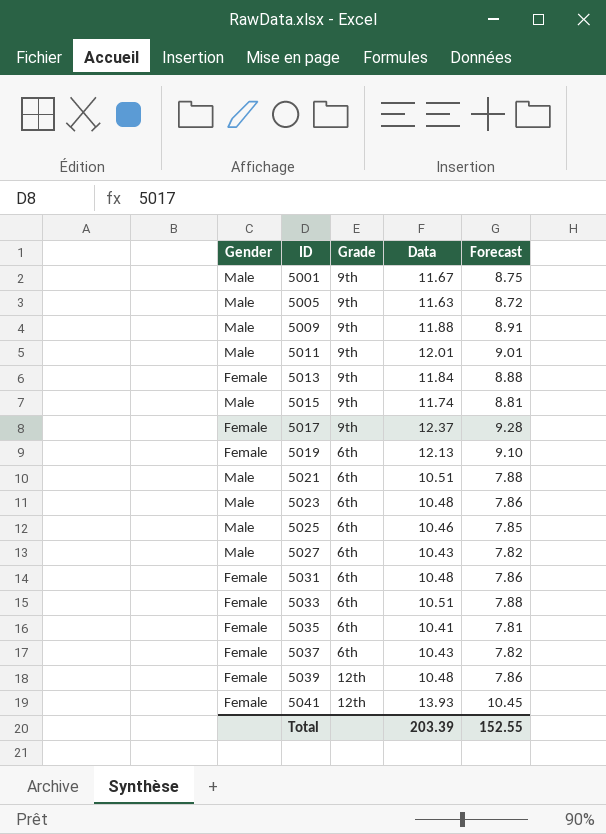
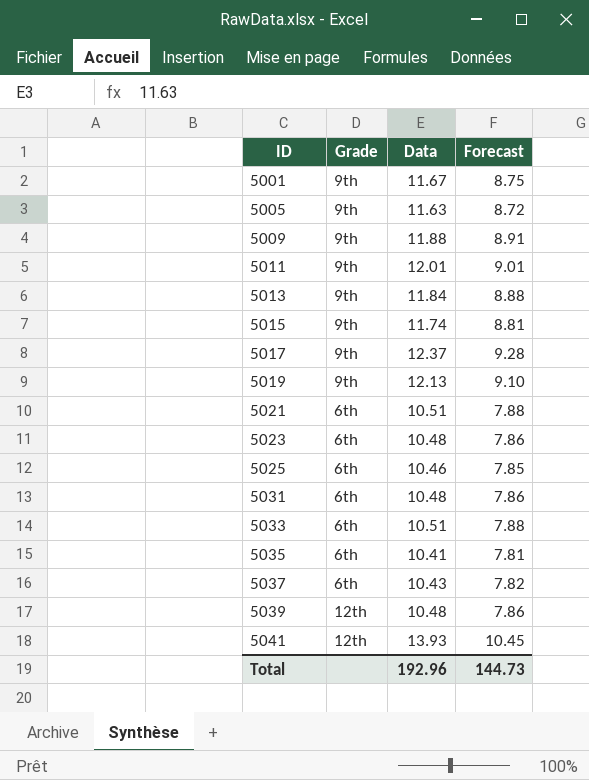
column Gender | position: 1 -> none
row 5027: Male | 6th | 10.43 | 7.82 -> none
5019 | Grade: 6th -> 9th
Total | Data: 203.39 -> 192.96
Total | Forecast: 152.55 -> 144.73

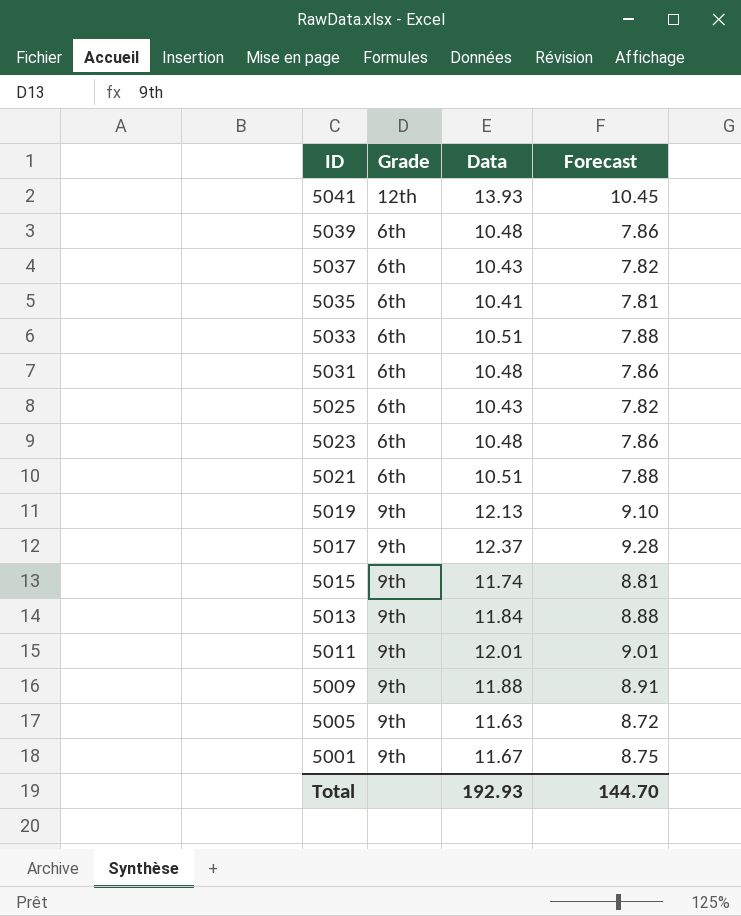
row order: ID ascending -> ID descending
5039 | Grade: 12th -> 6th
5025 | Data: 10.46 -> 10.43
5025 | Forecast: 7.85 -> 7.82
Total | Data: 192.96 -> 192.93
Total | Forecast: 144.73 -> 144.70

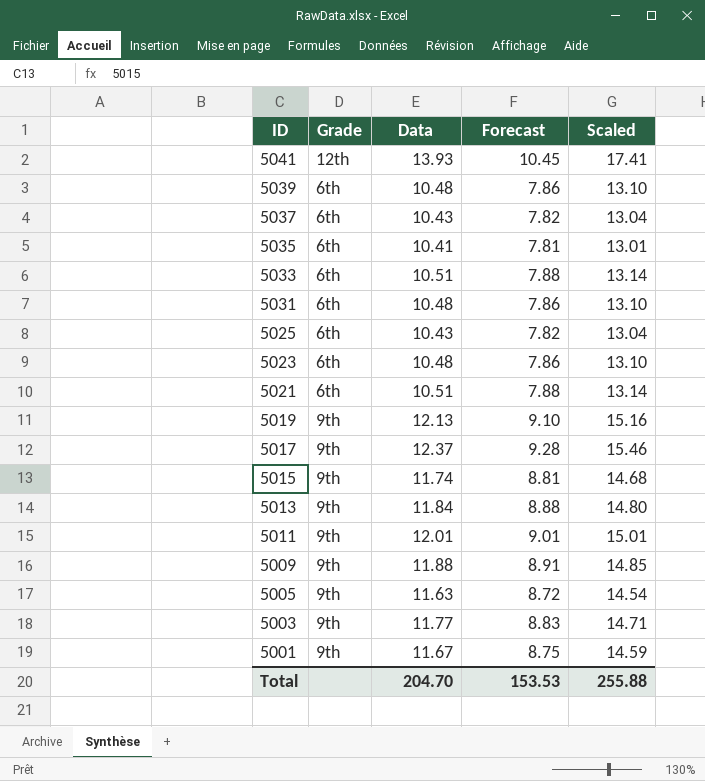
column Scaled | formula: none -> [Data] * 1.25
row 5003: none -> 9th | 11.77 | 8.83 | 14.71
Total | Data: 192.93 -> 204.70
Total | Forecast: 144.70 -> 153.53

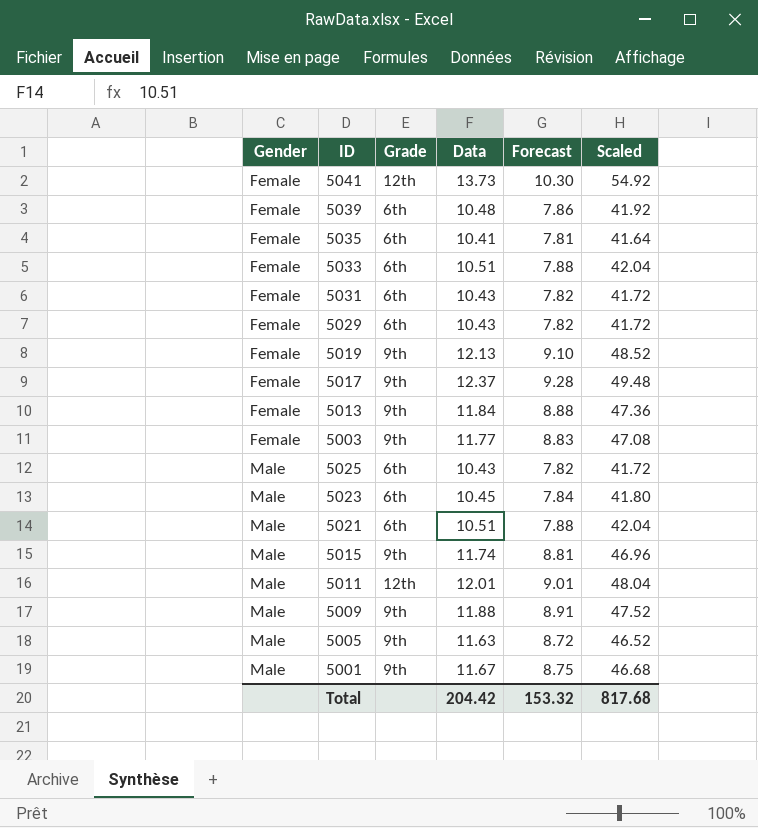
row order: ID descending -> Gender ascending
column Gender | position: none -> 1
column Scaled | formula: [Data] * 1.25 -> [Data] * 4
row 5037: 6th | 10.43 | 7.82 | 13.04 -> none
5041 | Data: 13.93 -> 13.73
5041 | Forecast: 10.45 -> 10.30
5031 | Data: 10.48 -> 10.43
5031 | Forecast: 7.86 -> 7.82
row 5029: none -> Female | 6th | 10.43 | 7.82 | 41.72
5023 | Data: 10.48 -> 10.45
5023 | Forecast: 7.86 -> 7.84
5011 | Grade: 9th -> 12th
Total | Data: 204.70 -> 204.42
Total | Forecast: 153.53 -> 153.32
Total | Scaled: 255.88 -> 817.68

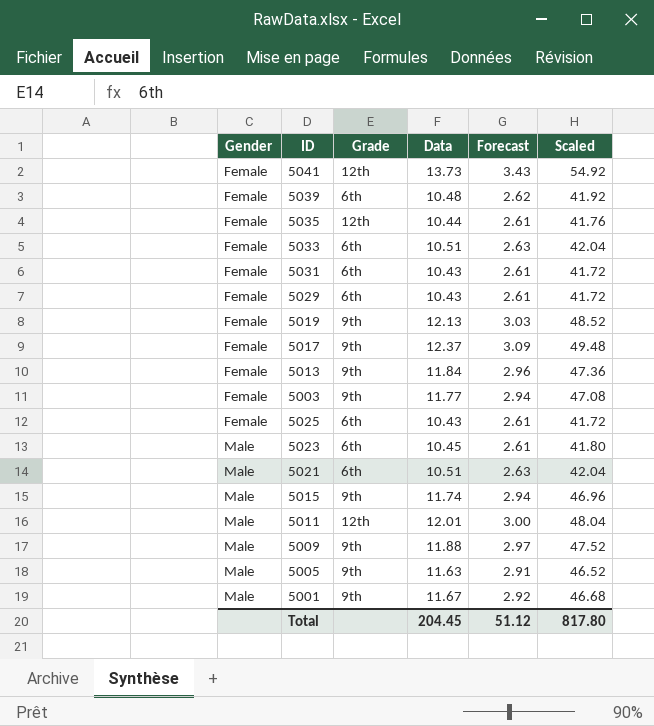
column Forecast | formula: [Data] * 0.75 -> [Data] * 0.25
5035 | Grade: 6th -> 12th
5035 | Data: 10.41 -> 10.44
5035 | Scaled: 41.64 -> 41.76
5025 | Gender: Male -> Female
Total | Data: 204.42 -> 204.45
Total | Forecast: 153.32 -> 51.12
Total | Scaled: 817.68 -> 817.80

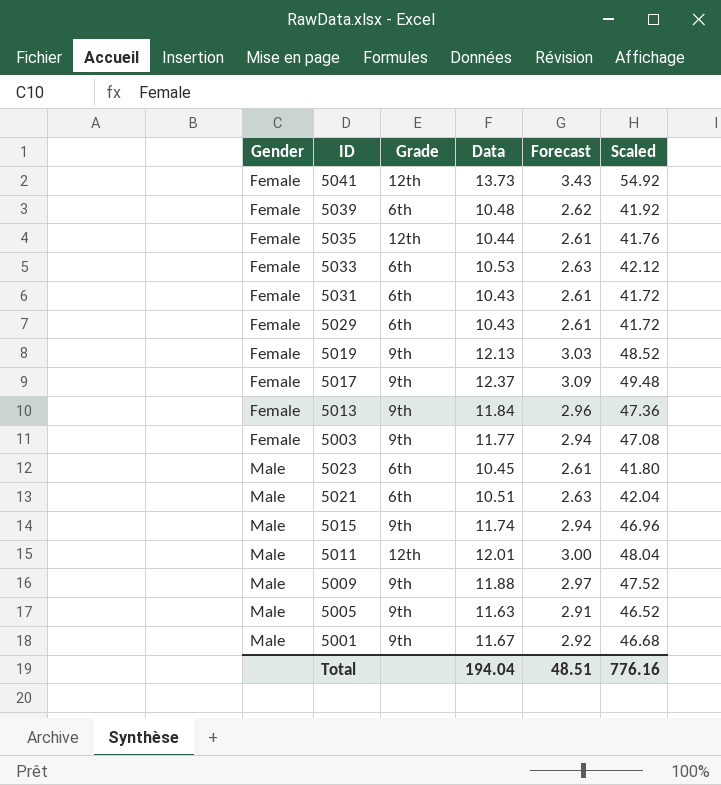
row 5025: Female | 6th | 10.43 | 2.61 | 41.72 -> none
5033 | Data: 10.51 -> 10.53
5033 | Scaled: 42.04 -> 42.12
Total | Data: 204.45 -> 194.04
Total | Forecast: 51.12 -> 48.51
Total | Scaled: 817.80 -> 776.16

